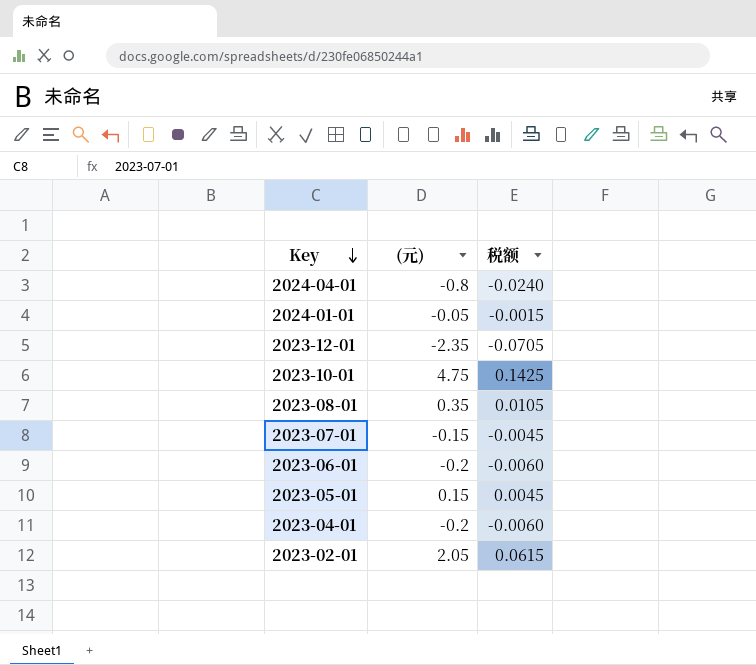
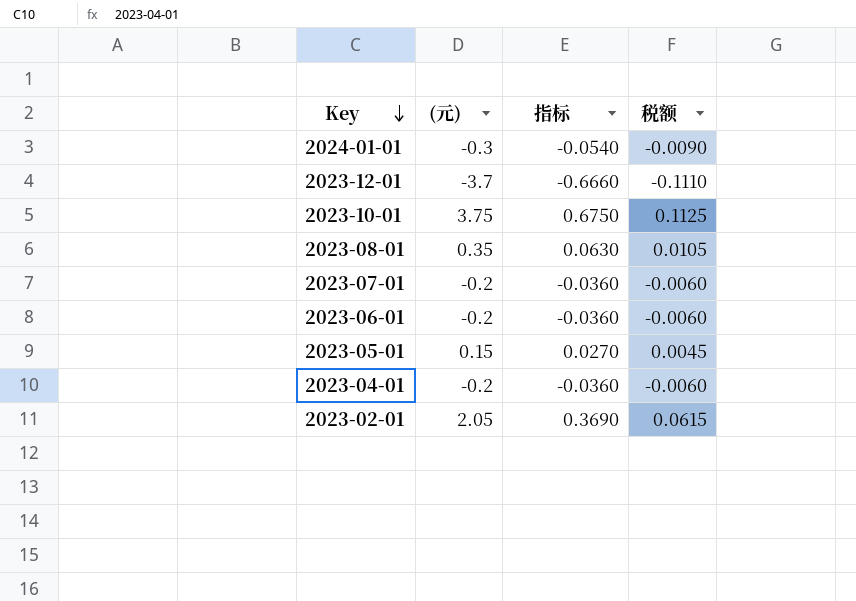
column 指标 | formula: none -> [(元)] * 0.18
row 2024-04-01: -0.8 | -0.0240 -> none
2024-01-01 | (元): -0.05 -> -0.3
2024-01-01 | 税额: -0.0015 -> -0.0090
2023-12-01 | (元): -2.35 -> -3.7
2023-12-01 | 税额: -0.0705 -> -0.1110
2023-10-01 | (元): 4.75 -> 3.75
2023-10-01 | 税额: 0.1425 -> 0.1125
2023-07-01 | (元): -0.15 -> -0.2
2023-07-01 | 税额: -0.0045 -> -0.0060

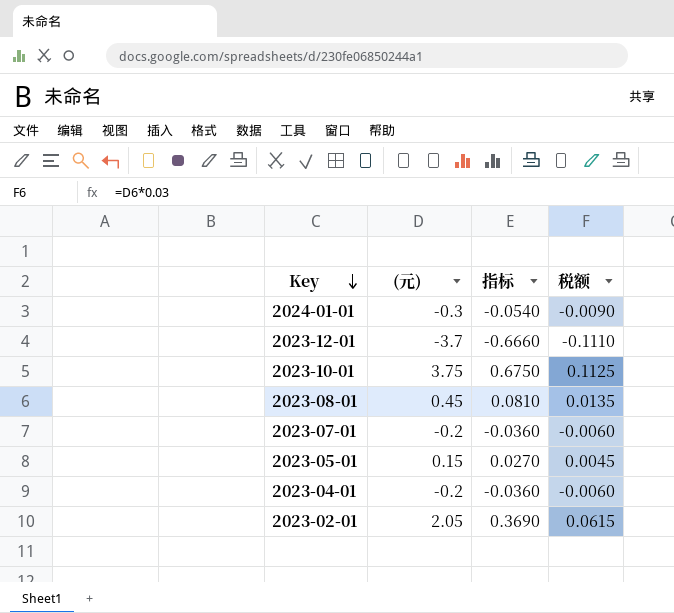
row 2023-06-01: -0.2 | -0.0360 | -0.0060 -> none
2023-08-01 | (元): 0.35 -> 0.45
2023-08-01 | 指标: 0.0630 -> 0.0810
2023-08-01 | 税额: 0.0105 -> 0.0135

